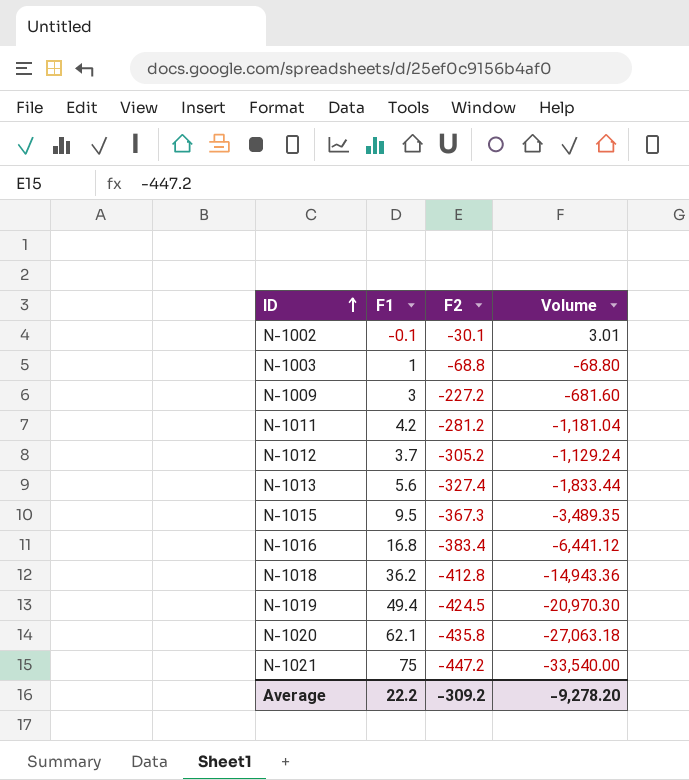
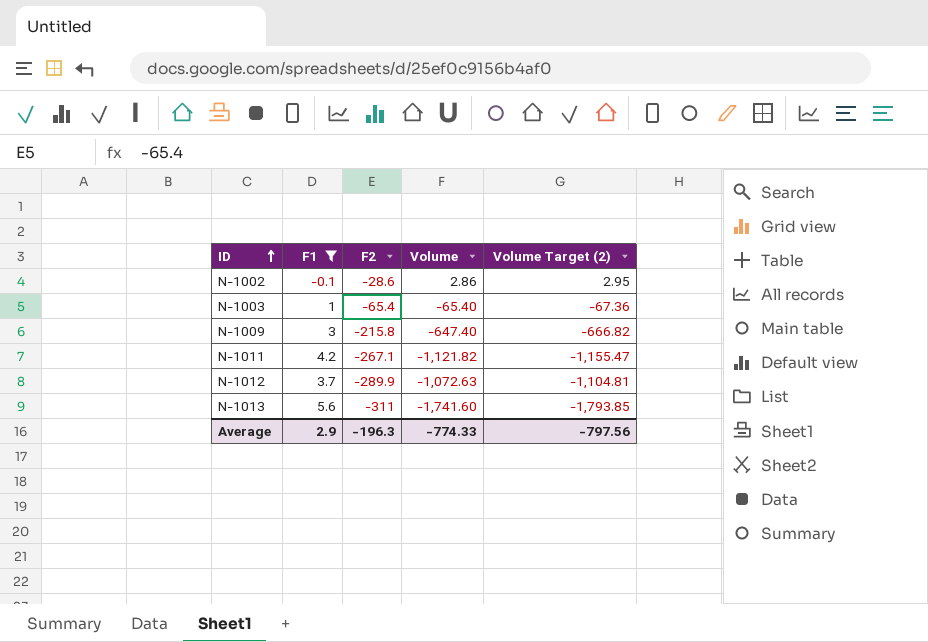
filter: none -> F1 <= 5.6
column Volume Target (2) | formula: none -> [Volume] * 1.03
N-1002 | F2: -30.1 -> -28.6
N-1002 | Volume: 3.01 -> 2.86
N-1003 | F2: -68.8 -> -65.4
N-1003 | Volume: -68.80 -> -65.40
N-1009 | F2: -227.2 -> -215.8
N-1009 | Volume: -681.60 -> -647.40
N-1011 | F2: -281.2 -> -267.1
N-1011 | Volume: -1,181.04 -> -1,121.82
N-1012 | F2: -305.2 -> -289.9
N-1012 | Volume: -1,129.24 -> -1,072.63
N-1013 | F2: -327.4 -> -311
N-1013 | Volume: -1,833.44 -> -1,741.60
Average | F1: 22.2 -> 2.9
Average | F2: -309.2 -> -196.3
Average | Volume: -9,278.20 -> -774.33

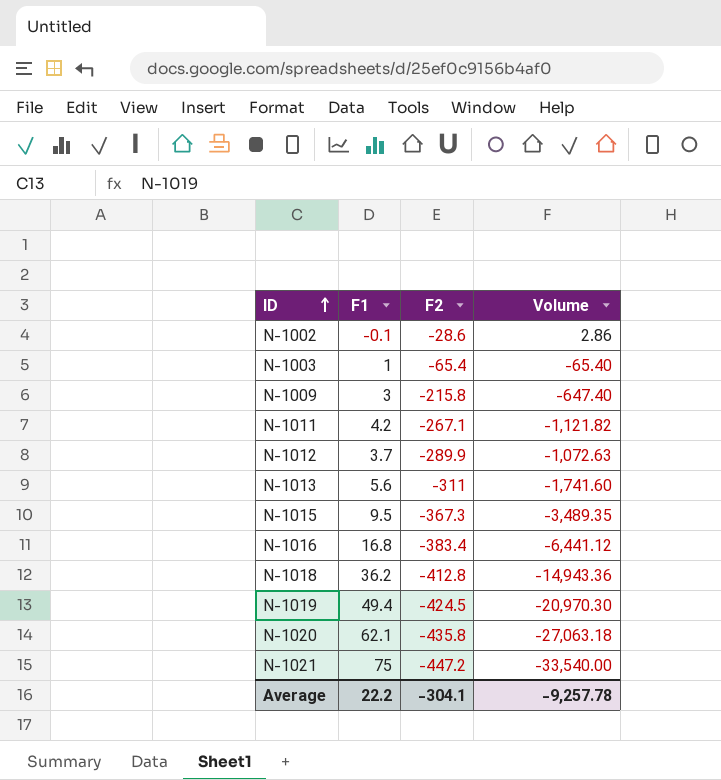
filter: F1 <= 5.6 -> none
column Volume Target (2) | formula: [Volume] * 1.03 -> none
Average | F1: 2.9 -> 22.2
Average | F2: -196.3 -> -304.1
Average | Volume: -774.33 -> -9,257.78

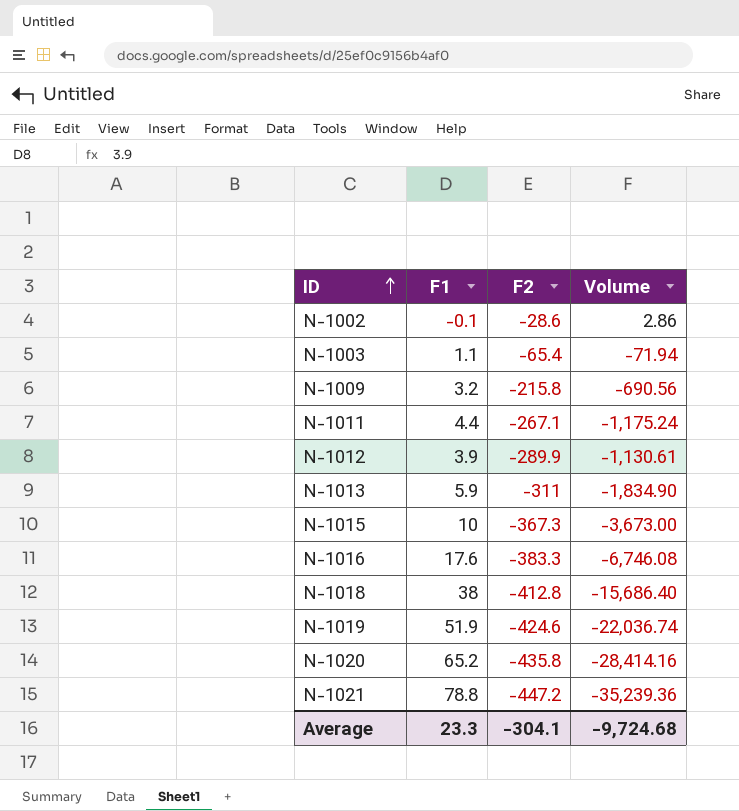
N-1003 | F1: 1 -> 1.1
N-1003 | Volume: -65.40 -> -71.94
N-1009 | F1: 3 -> 3.2
N-1009 | Volume: -647.40 -> -690.56
N-1011 | F1: 4.2 -> 4.4
N-1011 | Volume: -1,121.82 -> -1,175.24
N-1012 | F1: 3.7 -> 3.9
N-1012 | Volume: -1,072.63 -> -1,130.61
N-1013 | F1: 5.6 -> 5.9
N-1013 | Volume: -1,741.60 -> -1,834.90
N-1015 | F1: 9.5 -> 10
N-1015 | Volume: -3,489.35 -> -3,673.00
N-1016 | F1: 16.8 -> 17.6
N-1016 | F2: -383.4 -> -383.3
N-1016 | Volume: -6,441.12 -> -6,746.08
N-1018 | F1: 36.2 -> 38
N-1018 | Volume: -14,943.36 -> -15,686.40
N-1019 | F1: 49.4 -> 51.9
N-1019 | F2: -424.5 -> -424.6
N-1019 | Volume: -20,970.30 -> -22,036.74
N-1020 | F1: 62.1 -> 65.2
N-1020 | Volume: -27,063.18 -> -28,414.16
N-1021 | F1: 75 -> 78.8
N-1021 | Volume: -33,540.00 -> -35,239.36
Average | F1: 22.2 -> 23.3
Average | Volume: -9,257.78 -> -9,724.68

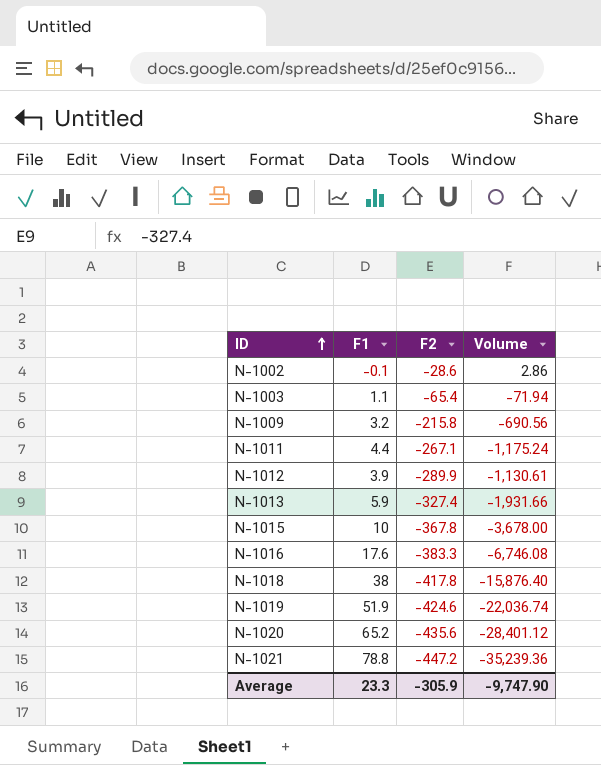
N-1013 | F2: -311 -> -327.4
N-1013 | Volume: -1,834.90 -> -1,931.66
N-1015 | F2: -367.3 -> -367.8
N-1015 | Volume: -3,673.00 -> -3,678.00
N-1018 | F2: -412.8 -> -417.8
N-1018 | Volume: -15,686.40 -> -15,876.40
N-1020 | F2: -435.8 -> -435.6
N-1020 | Volume: -28,414.16 -> -28,401.12
Average | F2: -304.1 -> -305.9
Average | Volume: -9,724.68 -> -9,747.90

